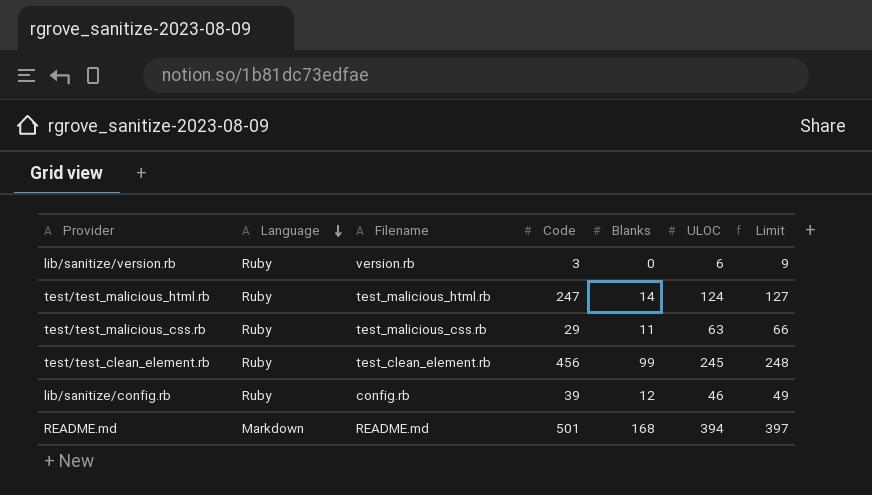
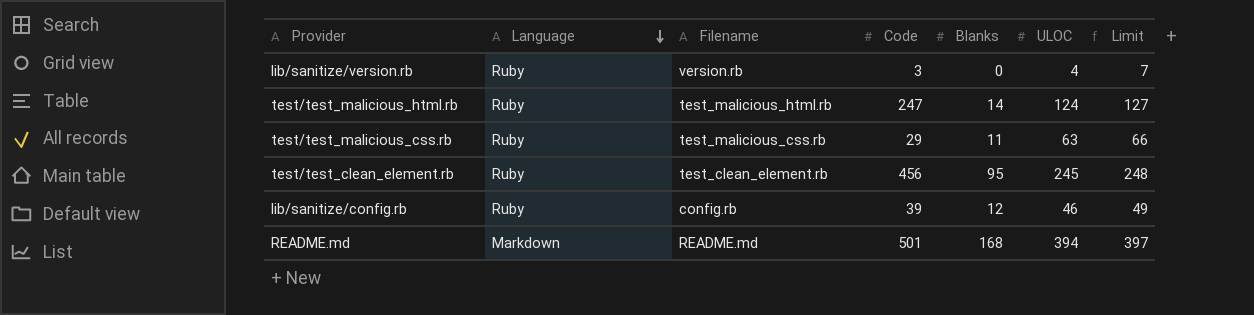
lib/sanitize/version.rb | ULOC: 6 -> 4
lib/sanitize/version.rb | Limit: 9 -> 7
test/test_clean_element.rb | Blanks: 99 -> 95

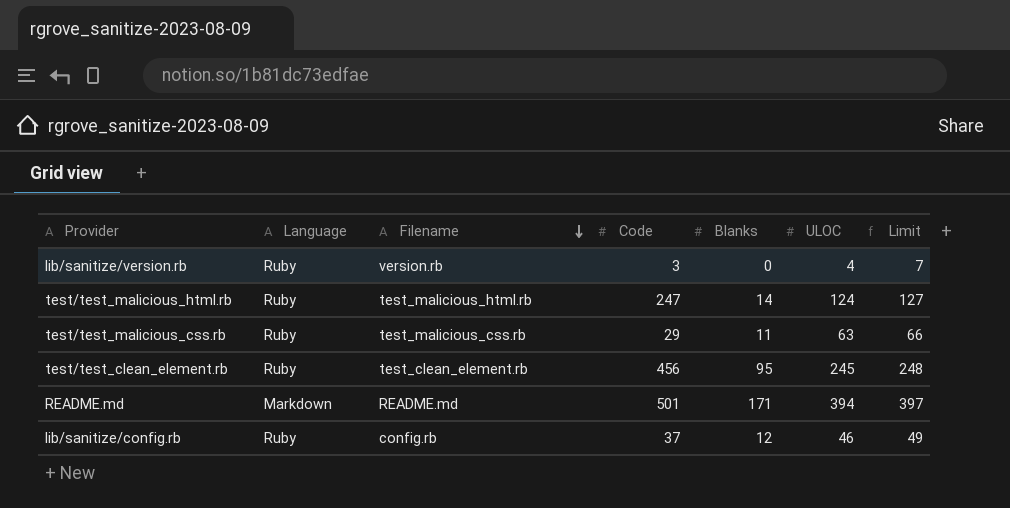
row order: Language descending -> Filename descending
README.md | Blanks: 168 -> 171
lib/sanitize/config.rb | Code: 39 -> 37

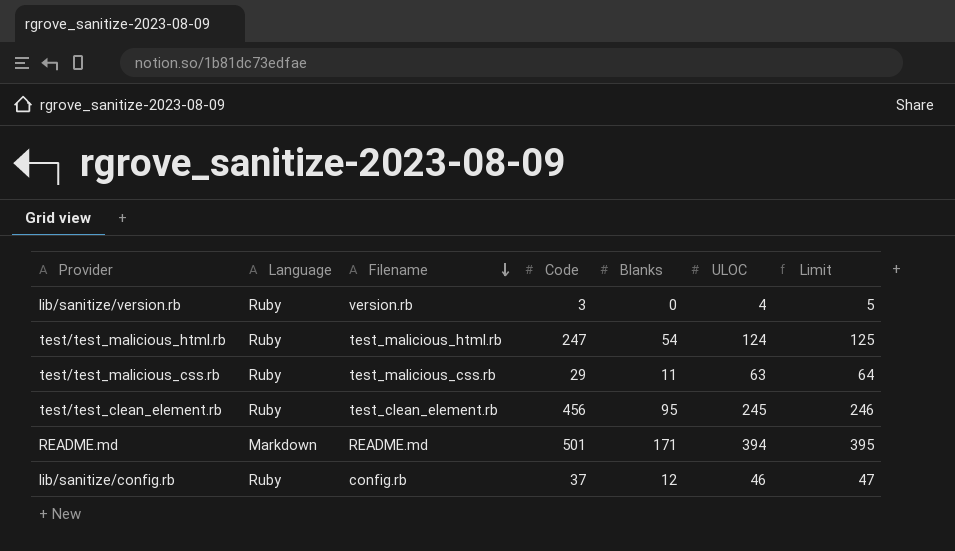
column Limit | formula: [ULOC] + 3 -> [ULOC] + 1
test/test_malicious_html.rb | Blanks: 14 -> 54

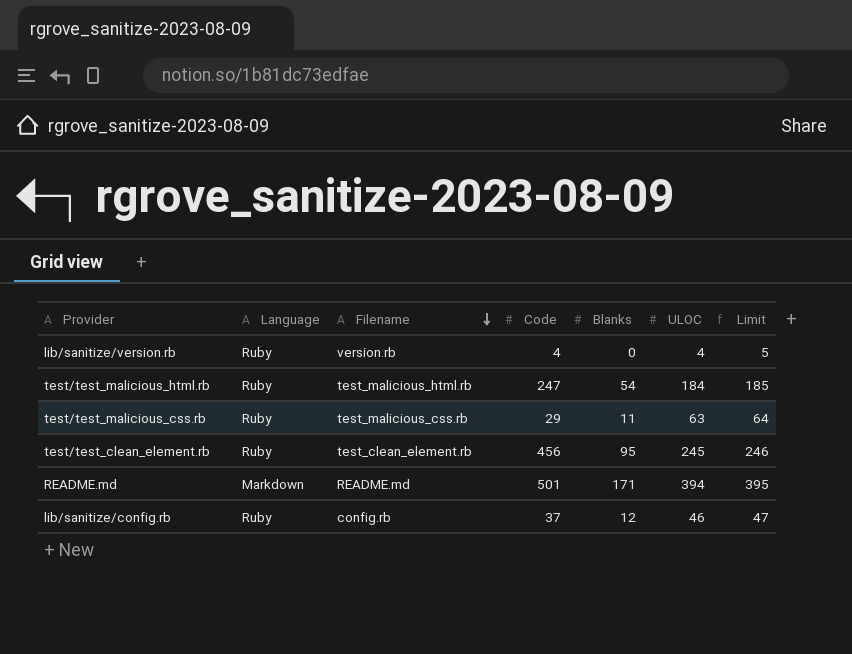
lib/sanitize/version.rb | Code: 3 -> 4
test/test_malicious_html.rb | ULOC: 124 -> 184
test/test_malicious_html.rb | Limit: 125 -> 185

